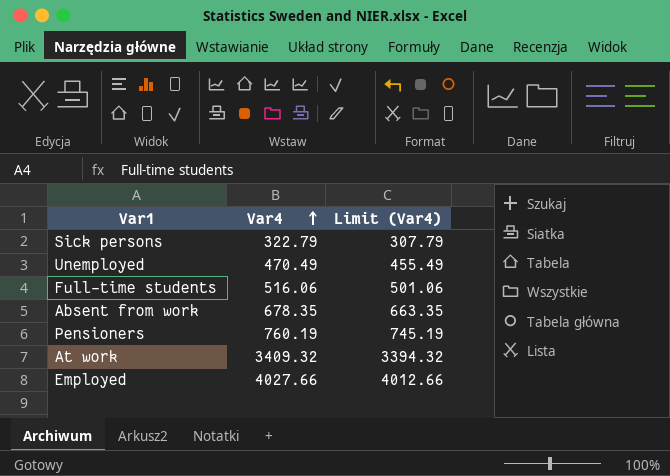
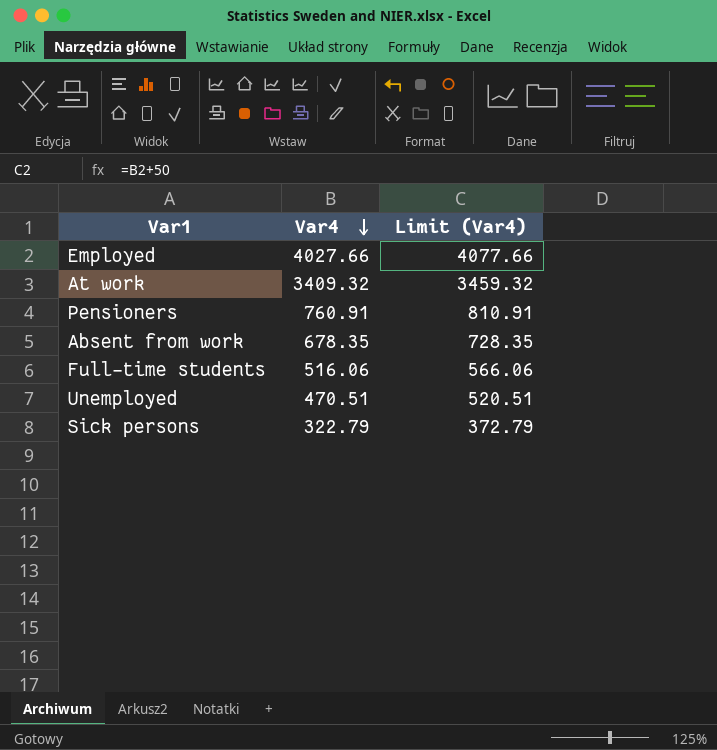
row order: Var4 ascending -> Var4 descending
column Limit (Var4) | formula: [Var4] - 15 -> [Var4] + 50
Pensioners | Var4: 760.19 -> 760.91
Unemployed | Var4: 470.49 -> 470.51

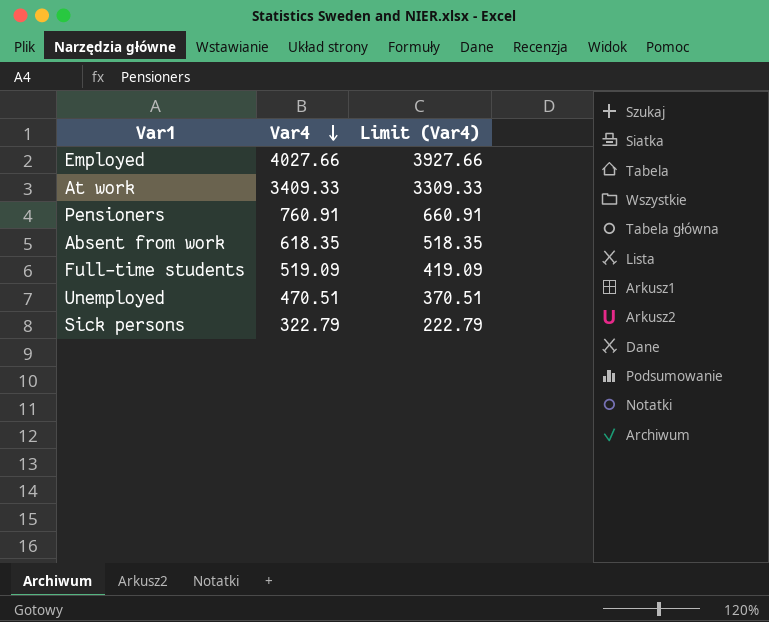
column Limit (Var4) | formula: [Var4] + 50 -> [Var4] - 100
At work | Var4: 3409.32 -> 3409.33
Absent from work | Var4: 678.35 -> 618.35
Full-time students | Var4: 516.06 -> 519.09

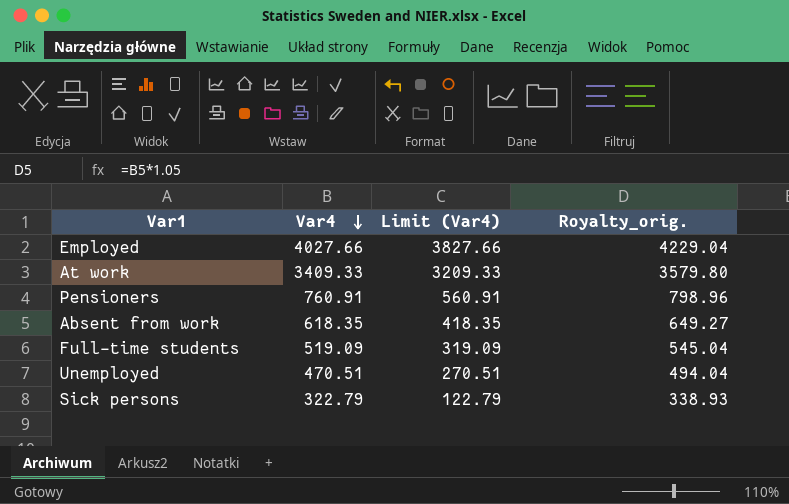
column Limit (Var4) | formula: [Var4] - 100 -> [Var4] - 200
column Royalty_orig. | formula: none -> [Var4] * 1.05

